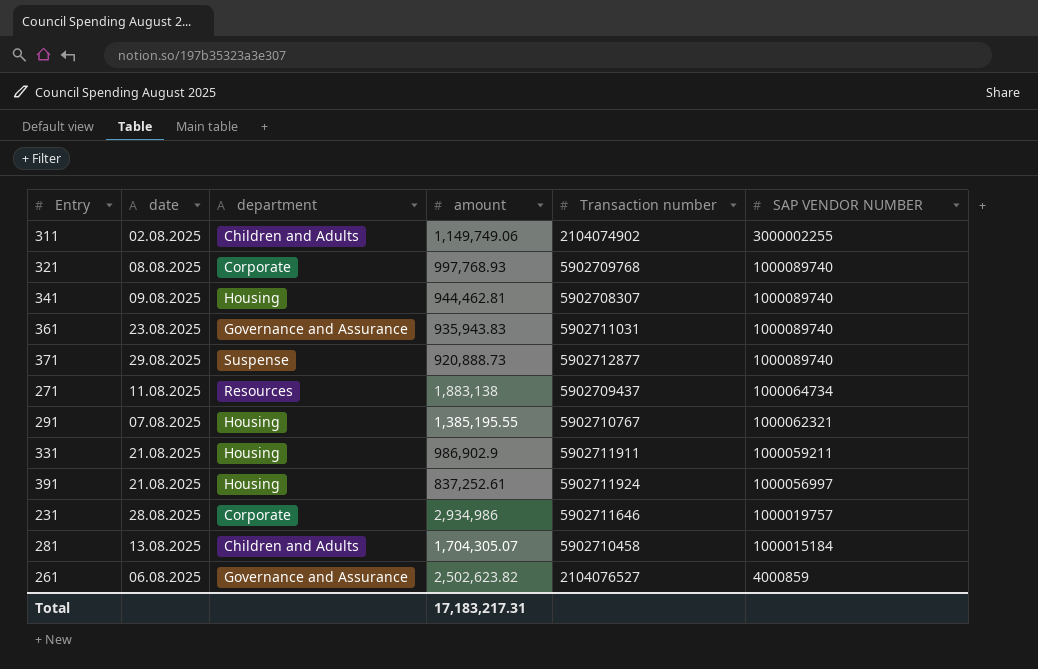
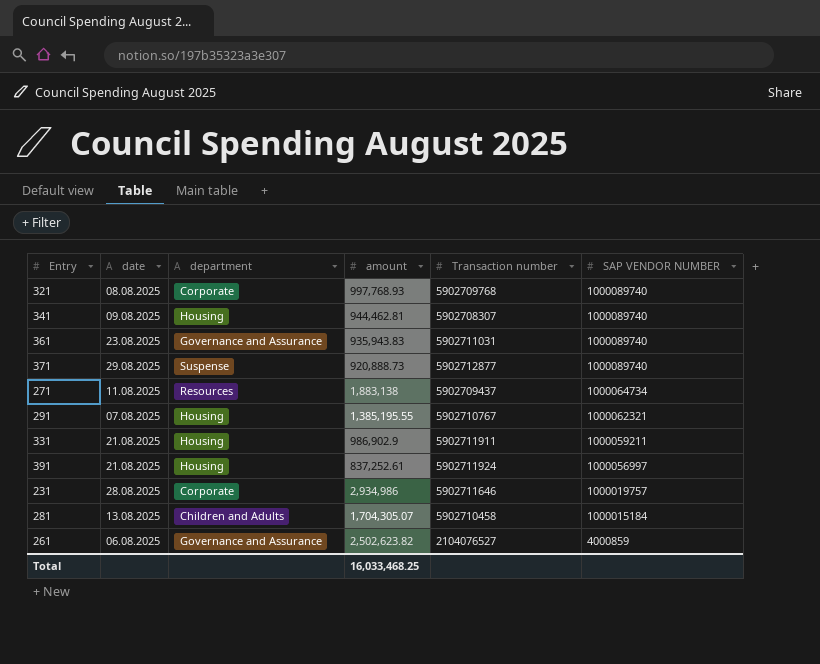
row 311: 02.08.2025 | Children and Adults | 1,149,749.06 | 2104074902 | 3000002255 -> none
Total | amount: 17,183,217.31 -> 16,033,468.25

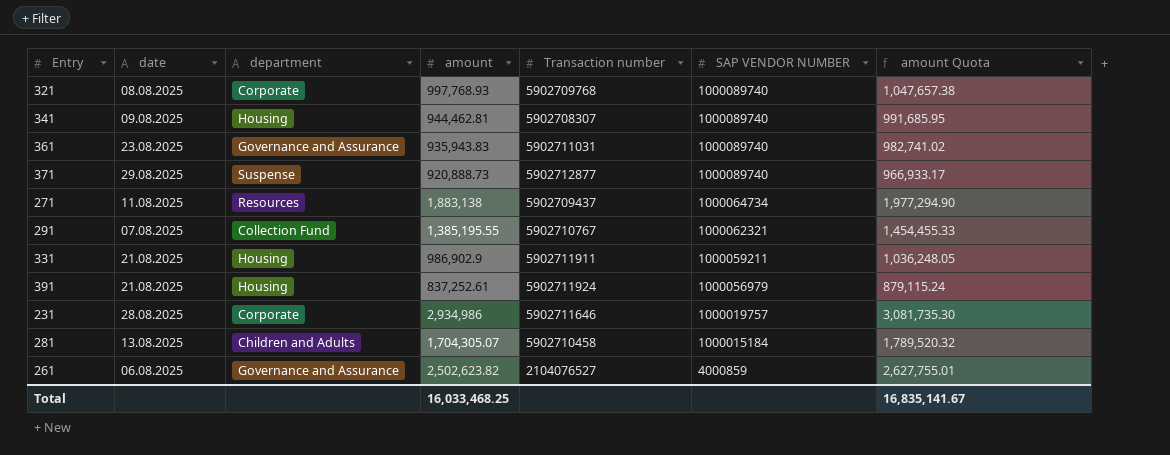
column amount Quota | formula: none -> [amount] * 1.05
291 | department: Housing -> Collection Fund
391 | SAP VENDOR NUMBER: 1000056997 -> 1000056979

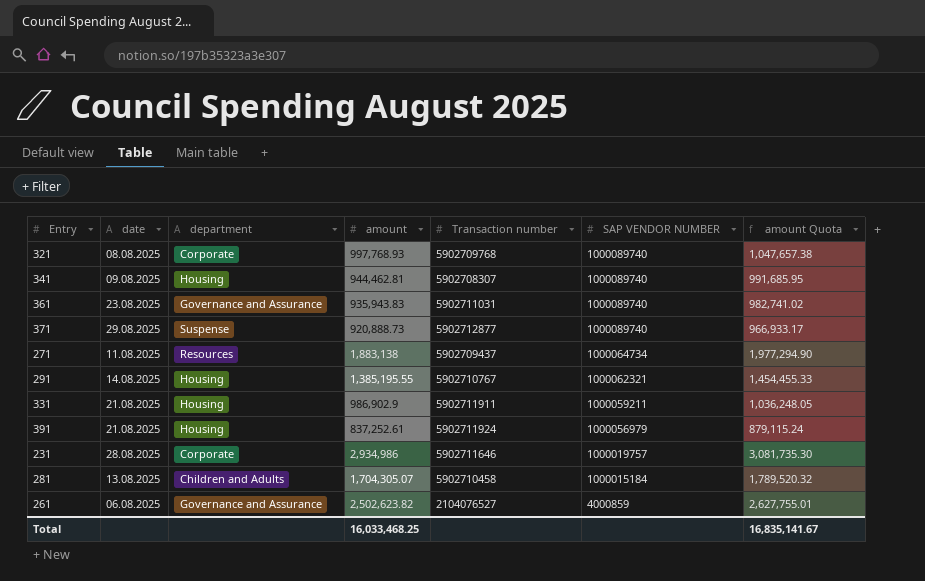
291 | date: 07.08.2025 -> 14.08.2025
291 | department: Collection Fund -> Housing

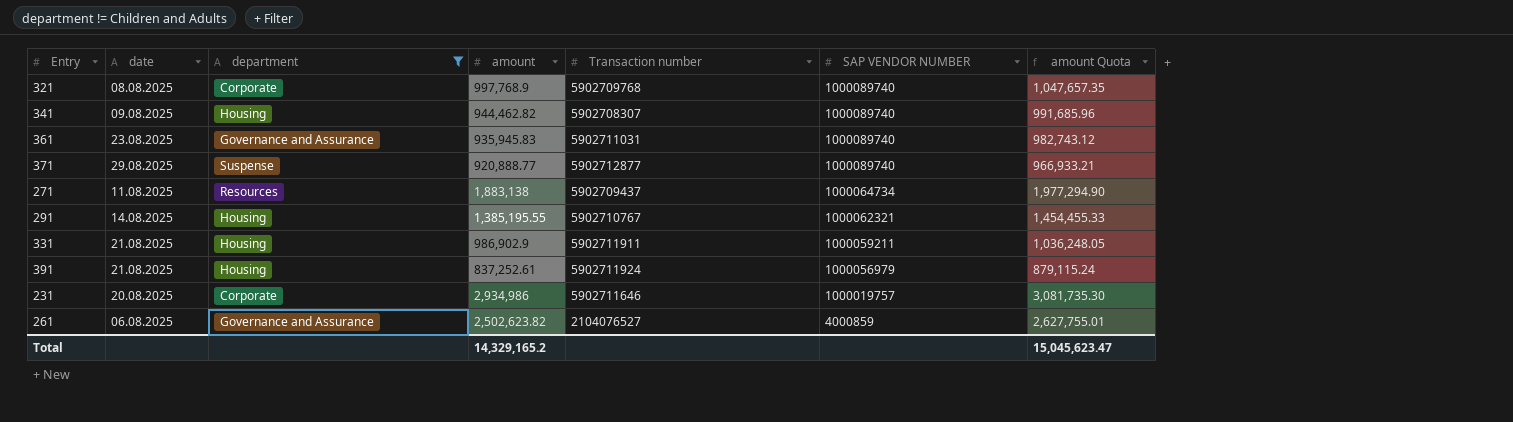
filter: none -> department != Children and Adults
321 | amount: 997,768.93 -> 997,768.9
321 | amount Quota: 1,047,657.38 -> 1,047,657.35
341 | amount: 944,462.81 -> 944,462.82
341 | amount Quota: 991,685.95 -> 991,685.96
361 | amount: 935,943.83 -> 935,945.83
361 | amount Quota: 982,741.02 -> 982,743.12
371 | amount: 920,888.73 -> 920,888.77
371 | amount Quota: 966,933.17 -> 966,933.21
231 | date: 28.08.2025 -> 20.08.2025
Total | amount: 16,033,468.25 -> 14,329,165.2
Total | amount Quota: 16,835,141.67 -> 15,045,623.47

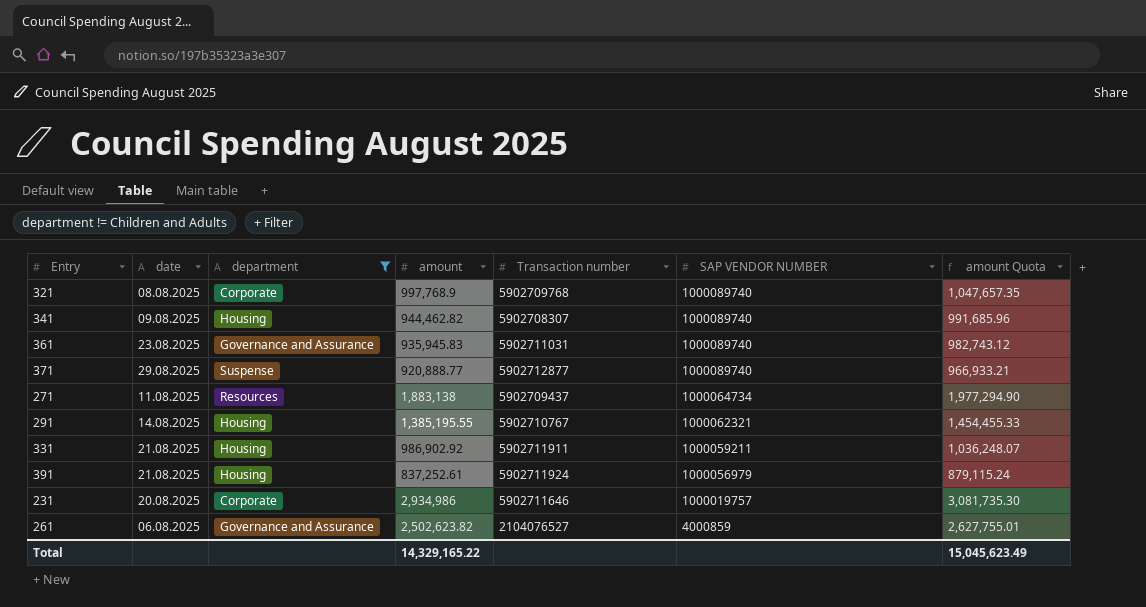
331 | amount: 986,902.9 -> 986,902.92
331 | amount Quota: 1,036,248.05 -> 1,036,248.07
Total | amount: 14,329,165.2 -> 14,329,165.22
Total | amount Quota: 15,045,623.47 -> 15,045,623.49

